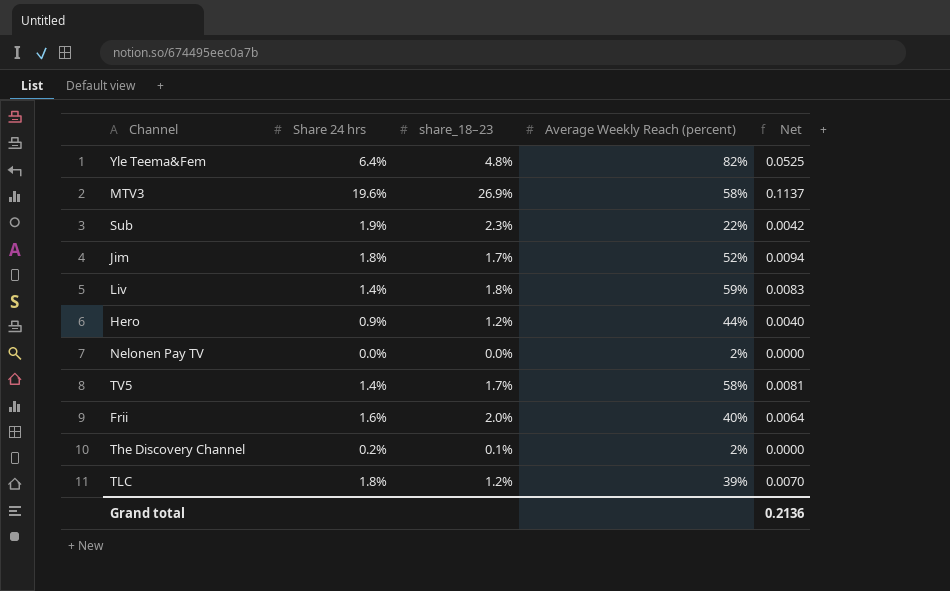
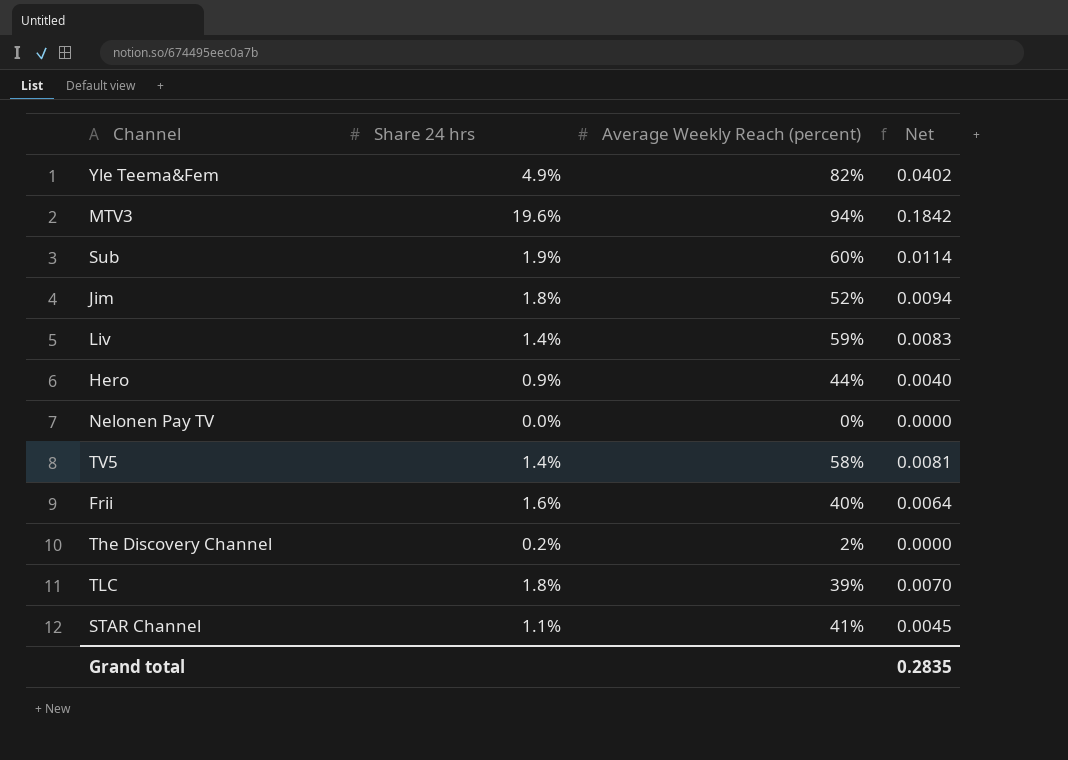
column share_18–23 | position: 3 -> none
Yle Teema&Fem | Share 24 hrs: 6.4% -> 4.9%
Yle Teema&Fem | Net: 0.0525 -> 0.0402
MTV3 | Average Weekly Reach (percent): 58% -> 94%
MTV3 | Net: 0.1137 -> 0.1842
Sub | Average Weekly Reach (percent): 22% -> 60%
Sub | Net: 0.0042 -> 0.0114
Nelonen Pay TV | Average Weekly Reach (percent): 2% -> 0%
row STAR Channel: none -> 1.1% | 41% | 0.0045
Grand total | Net: 0.2136 -> 0.2835

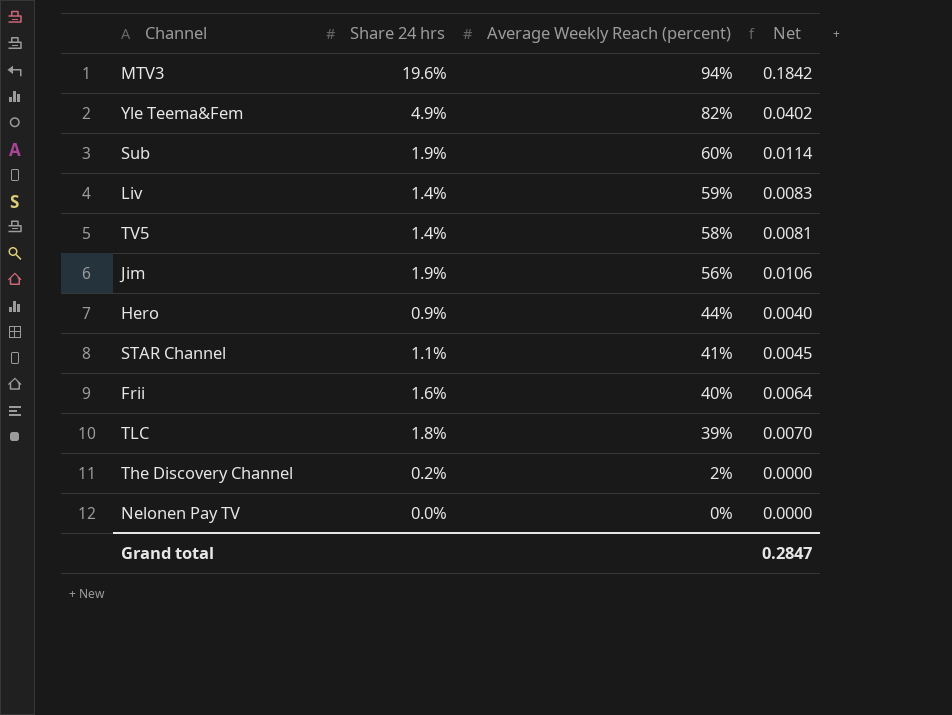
row order: none -> Average Weekly Reach (percent) descending
Jim | Share 24 hrs: 1.8% -> 1.9%
Jim | Average Weekly Reach (percent): 52% -> 56%
Jim | Net: 0.0094 -> 0.0106
Grand total | Net: 0.2835 -> 0.2847

